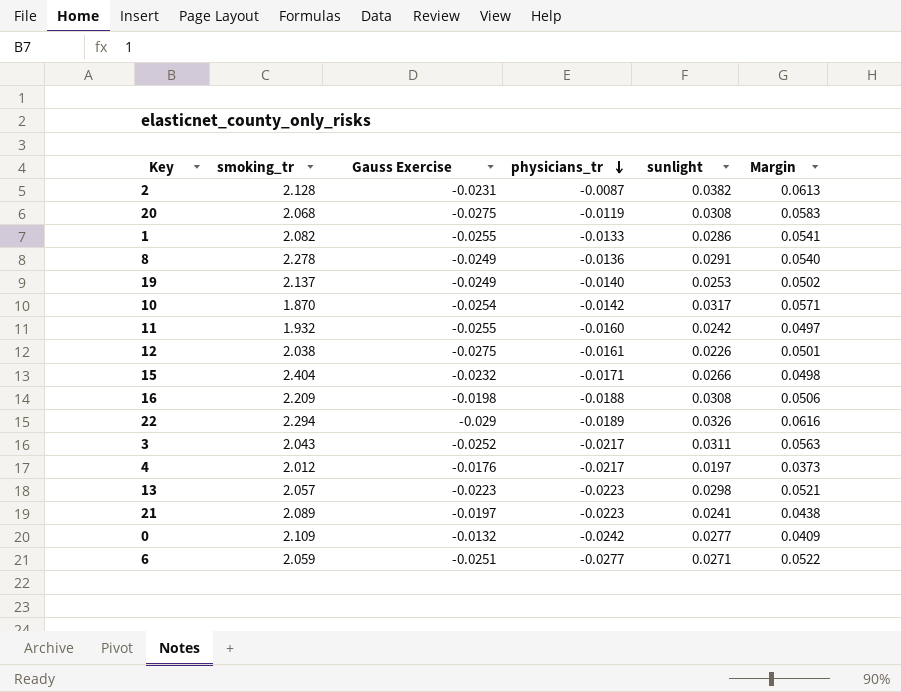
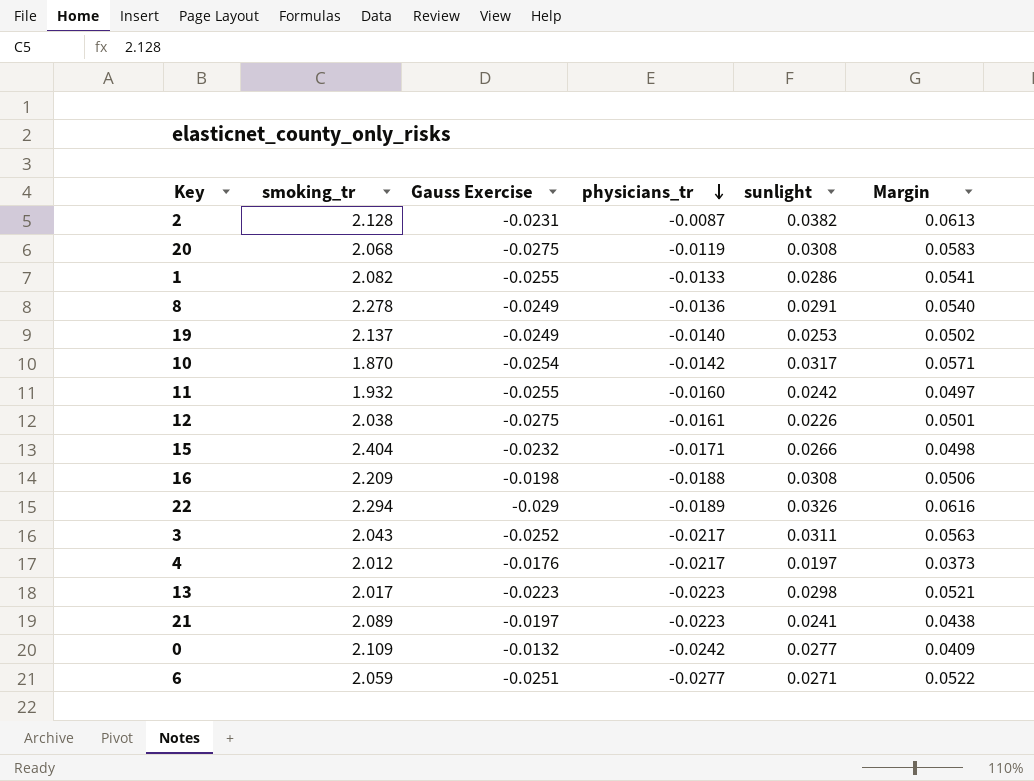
13 | smoking_tr: 2.057 -> 2.017

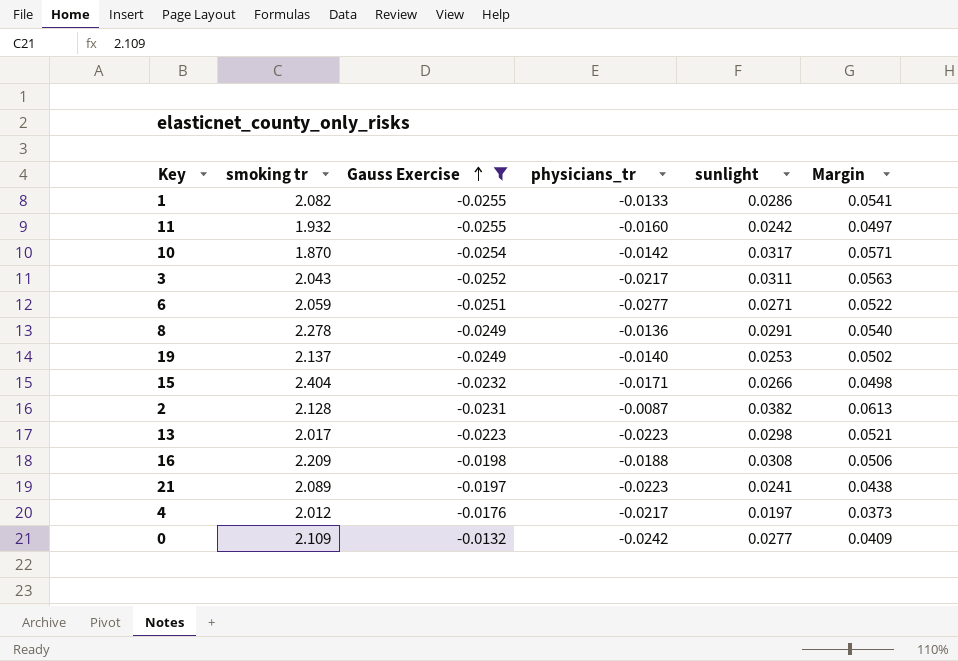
filter: none -> Gauss Exercise >= -0.0255
row order: physicians_tr descending -> Gauss Exercise ascending
column name: smoking_tr -> smoking tr

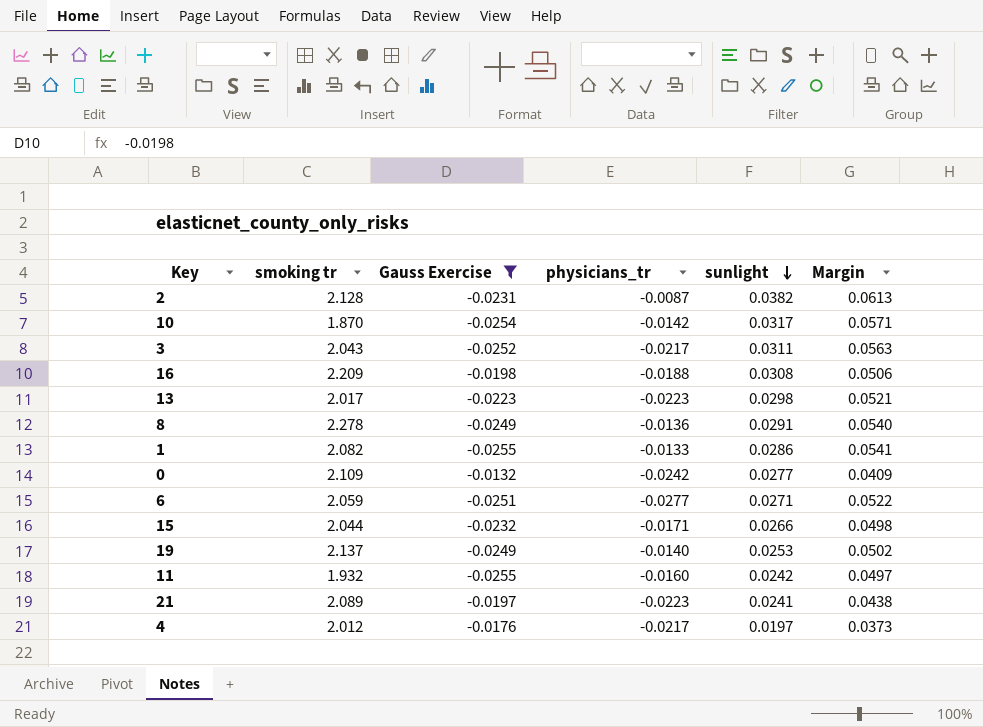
row order: Gauss Exercise ascending -> sunlight descending
15 | smoking tr: 2.404 -> 2.044

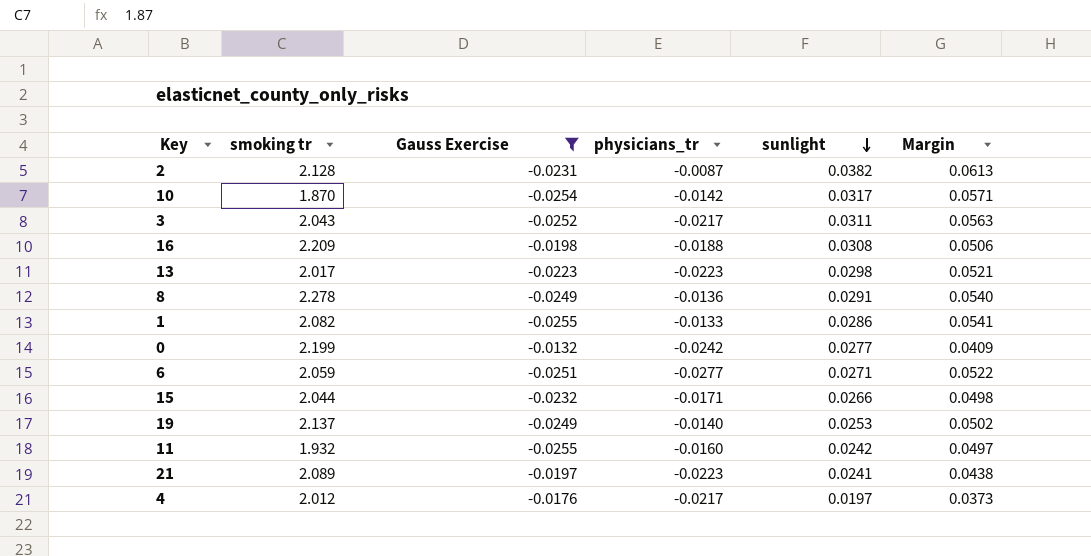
0 | smoking tr: 2.109 -> 2.199

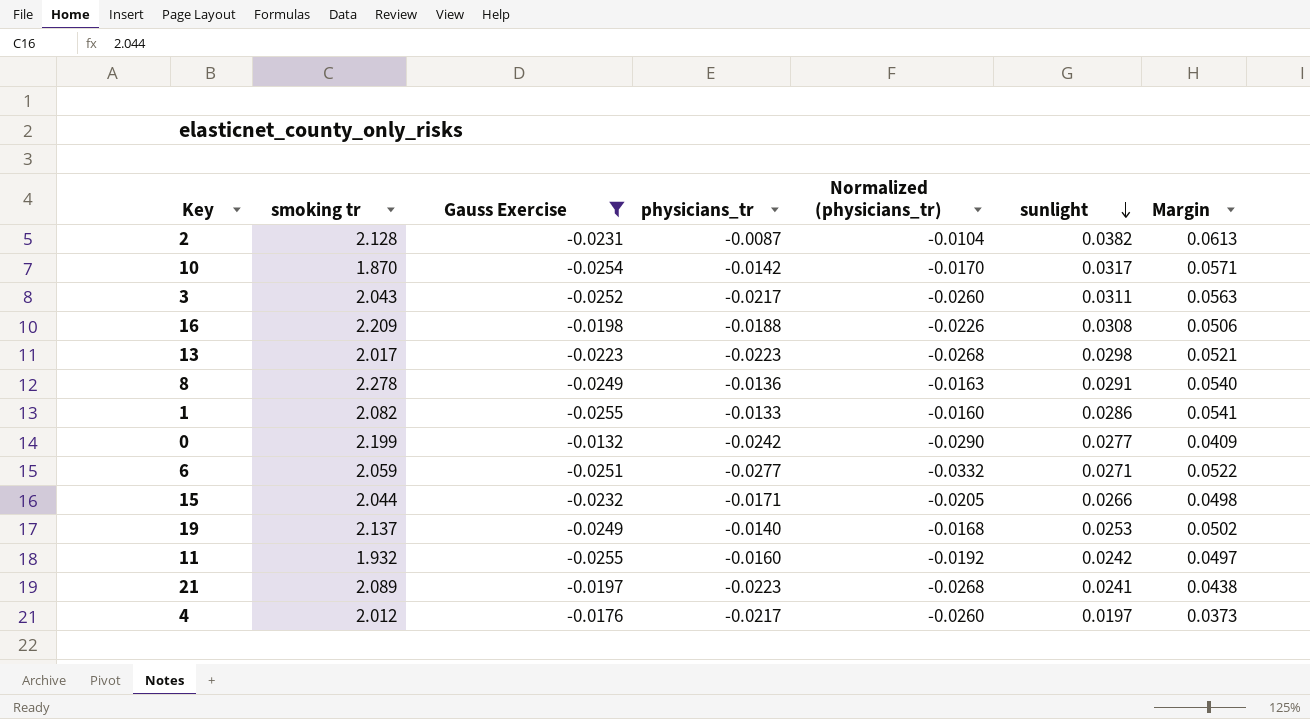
column Normalized (physicians_tr) | formula: none -> [physicians_tr] * 1.2

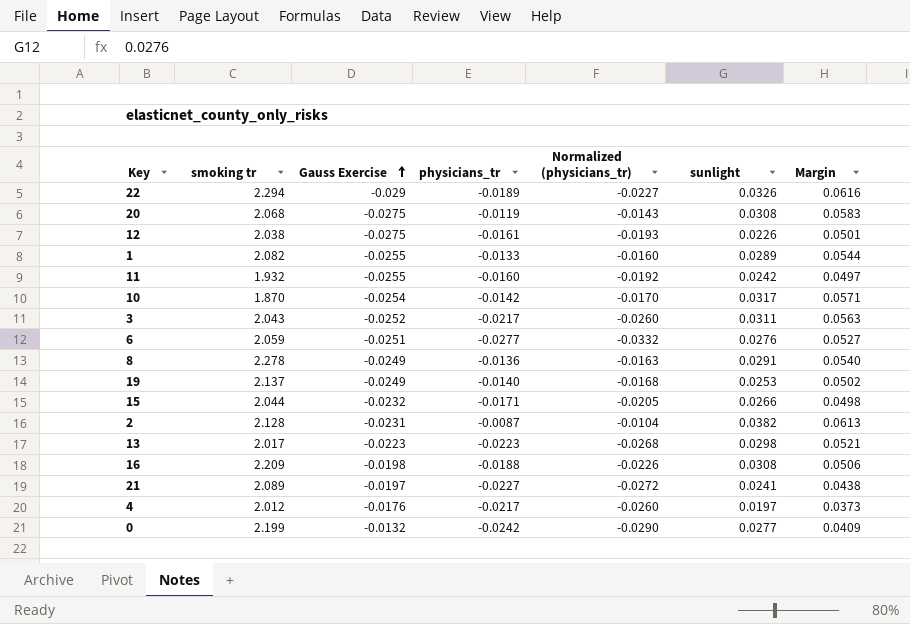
filter: Gauss Exercise >= -0.0255 -> none
row order: sunlight descending -> Gauss Exercise ascending
1 | sunlight: 0.0286 -> 0.0289
1 | Margin: 0.0541 -> 0.0544
6 | sunlight: 0.0271 -> 0.0276
6 | Margin: 0.0522 -> 0.0527
21 | physicians_tr: -0.0223 -> -0.0227
21 | Normalized (physicians_tr): -0.0268 -> -0.0272

